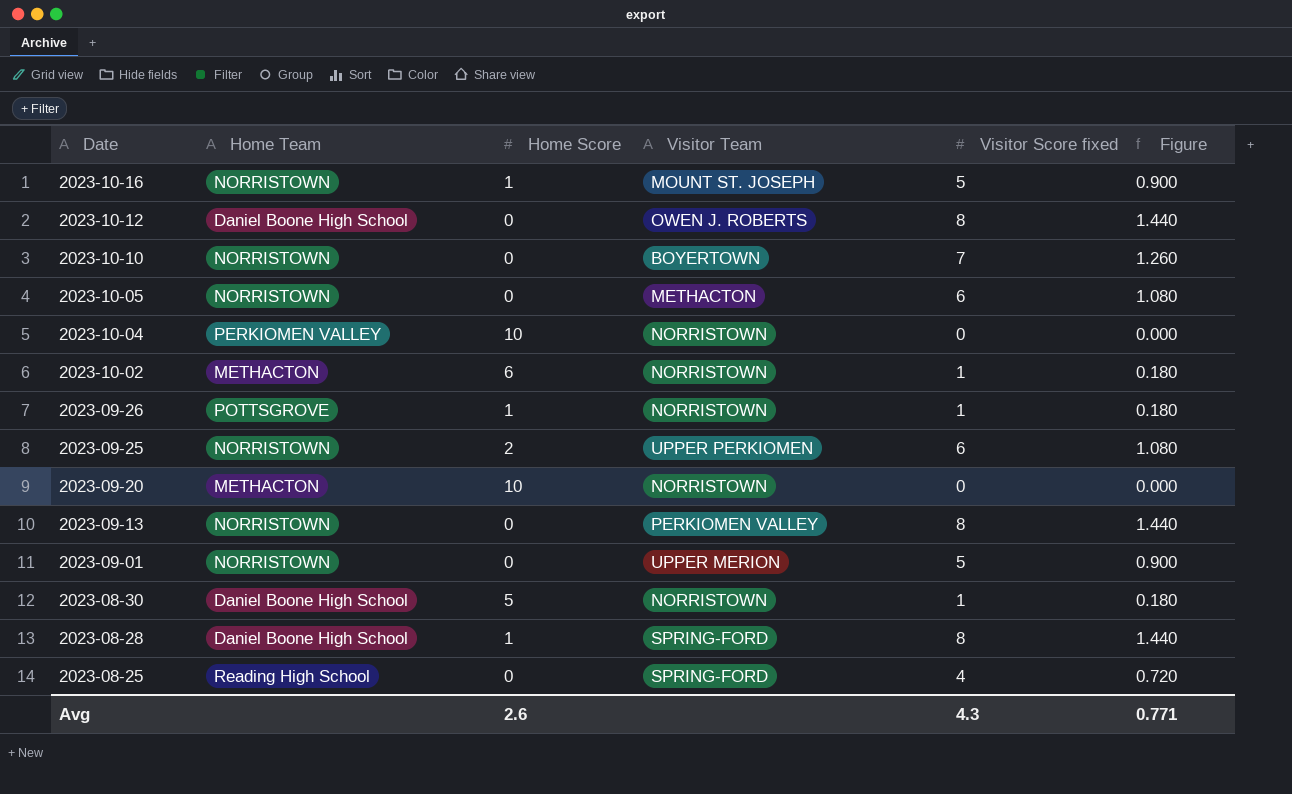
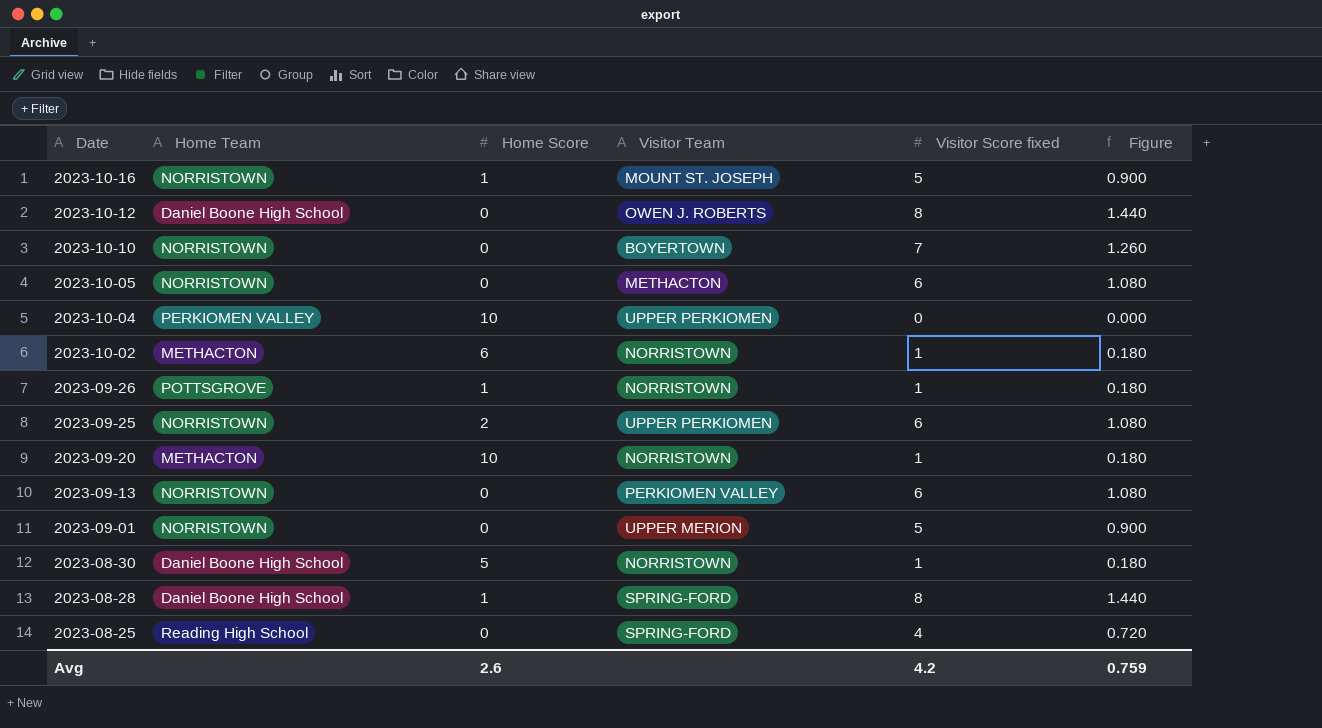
2023-10-04 | Visitor Team: NORRISTOWN -> UPPER PERKIOMEN
2023-09-20 | Visitor Score fixed: 0 -> 1
2023-09-20 | Figure: 0.000 -> 0.180
2023-09-13 | Visitor Score fixed: 8 -> 6
2023-09-13 | Figure: 1.440 -> 1.080
Avg | Visitor Score fixed: 4.3 -> 4.2
Avg | Figure: 0.771 -> 0.759

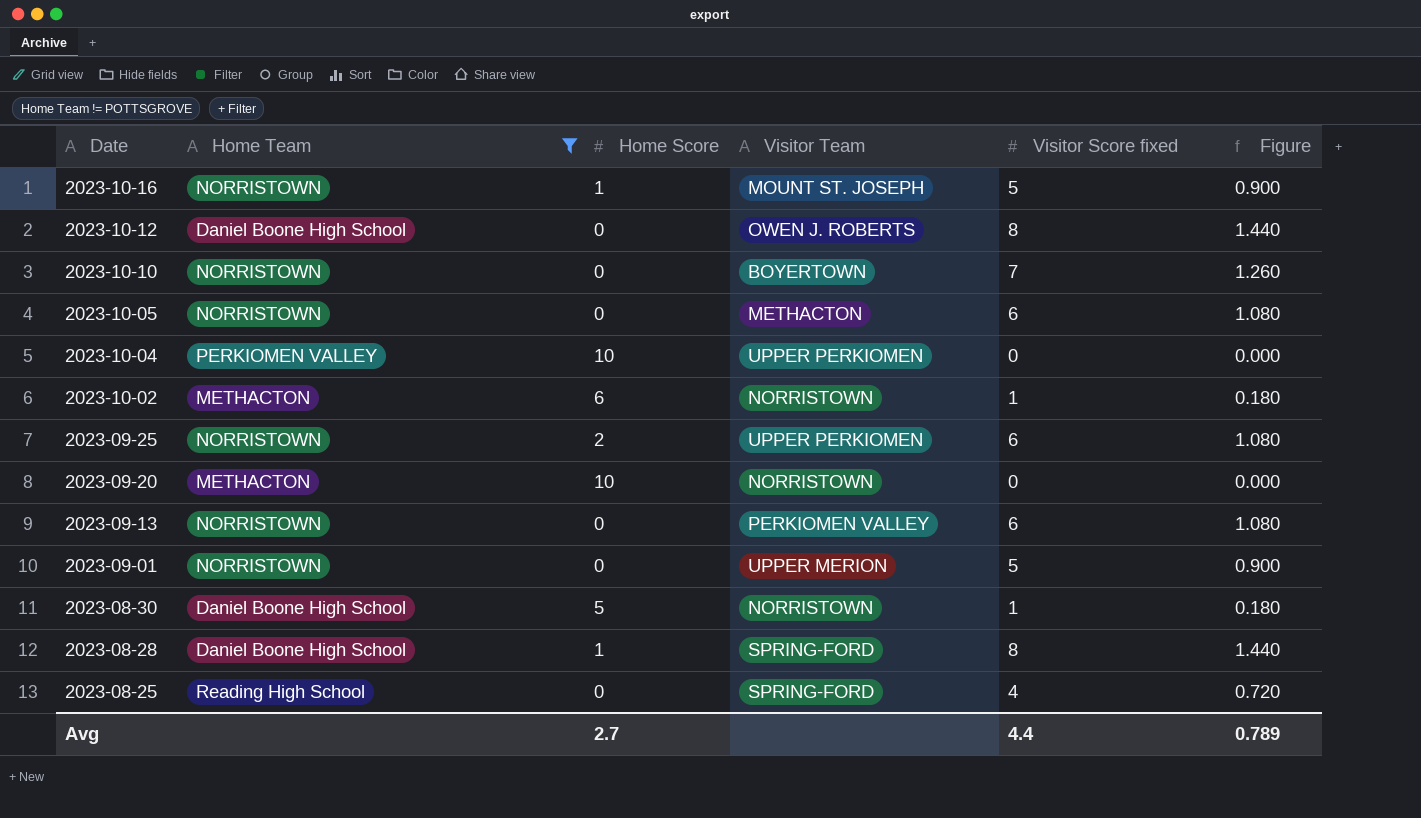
filter: none -> Home Team != POTTSGROVE
2023-09-20 | Visitor Score fixed: 1 -> 0
2023-09-20 | Figure: 0.180 -> 0.000
Avg | Home Score: 2.6 -> 2.7
Avg | Visitor Score fixed: 4.2 -> 4.4
Avg | Figure: 0.759 -> 0.789

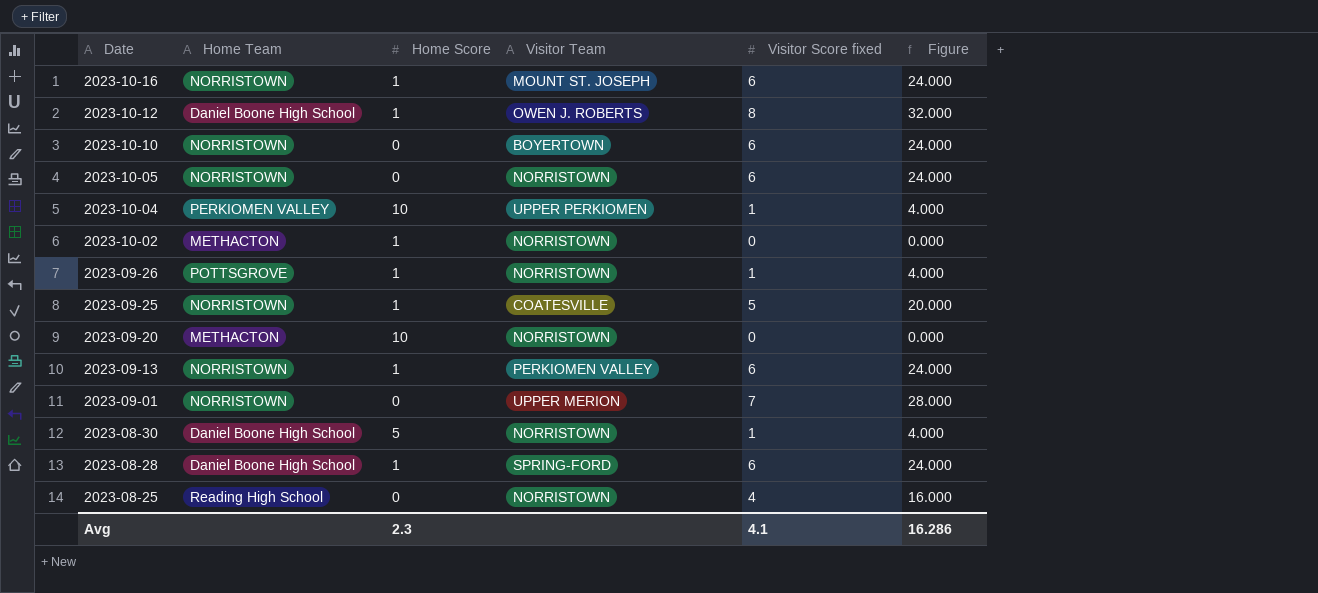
filter: Home Team != POTTSGROVE -> none
column Figure | formula: [Visitor Score fixed] * 0.18 -> [Visitor Score fixed] * 4
2023-10-16 | Visitor Score fixed: 5 -> 6
2023-10-12 | Home Score: 0 -> 1
2023-10-10 | Visitor Score fixed: 7 -> 6
2023-10-05 | Visitor Team: METHACTON -> NORRISTOWN
2023-10-04 | Visitor Score fixed: 0 -> 1
2023-10-02 | Home Score: 6 -> 1
2023-10-02 | Visitor Score fixed: 1 -> 0
2023-09-25 | Home Score: 2 -> 1
2023-09-25 | Visitor Team: UPPER PERKIOMEN -> COATESVILLE
2023-09-25 | Visitor Score fixed: 6 -> 5
2023-09-13 | Home Score: 0 -> 1
2023-09-01 | Visitor Score fixed: 5 -> 7
2023-08-28 | Visitor Score fixed: 8 -> 6
2023-08-25 | Visitor Team: SPRING-FORD -> NORRISTOWN
Avg | Home Score: 2.7 -> 2.3
Avg | Visitor Score fixed: 4.4 -> 4.1
Avg | Figure: 0.789 -> 16.286

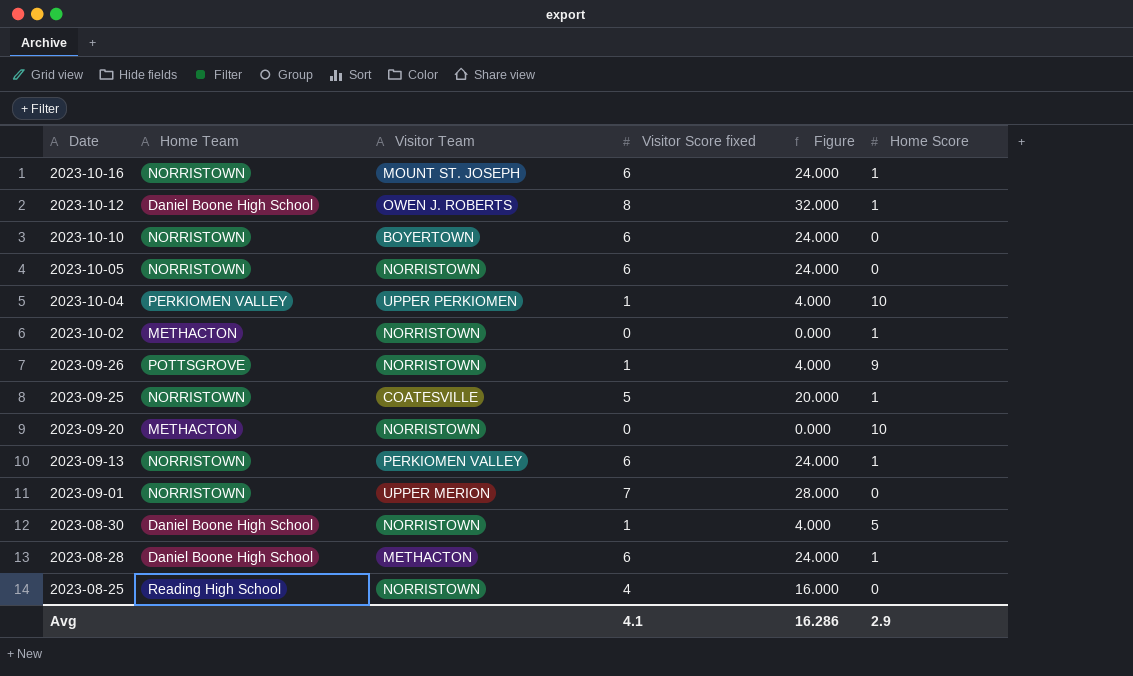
column Home Score | position: 3 -> 6
2023-09-26 | Home Score: 1 -> 9
2023-08-28 | Visitor Team: SPRING-FORD -> METHACTON
Avg | Home Score: 2.3 -> 2.9

